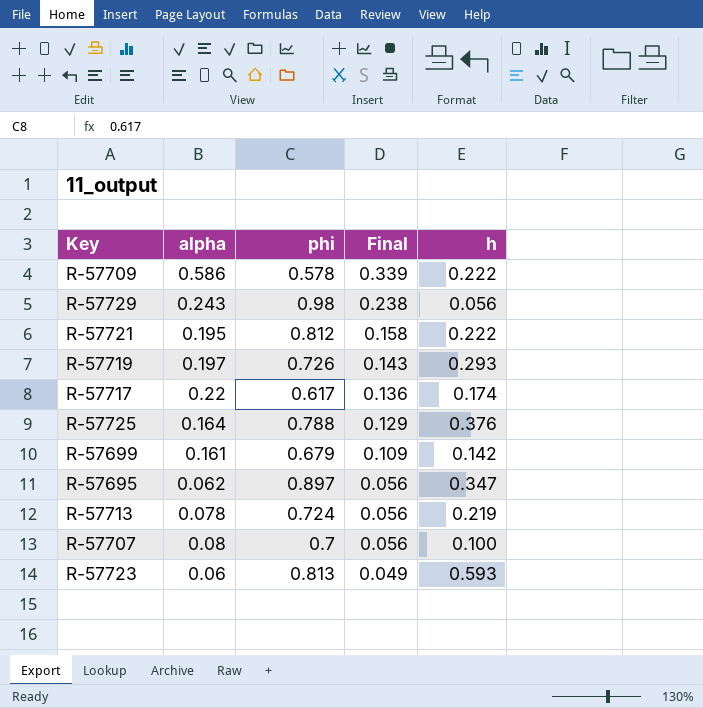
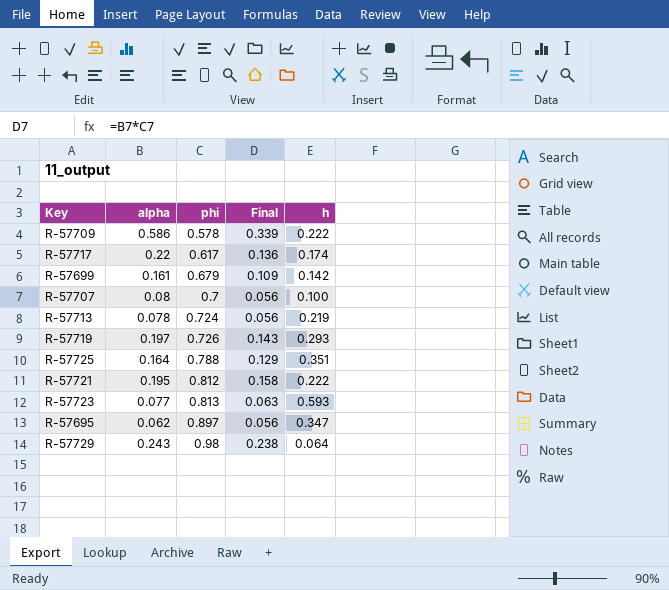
row order: Final descending -> phi ascending
R-57725 | h: 0.376 -> 0.351
R-57723 | alpha: 0.06 -> 0.077
R-57723 | Final: 0.049 -> 0.063
R-57729 | h: 0.056 -> 0.064

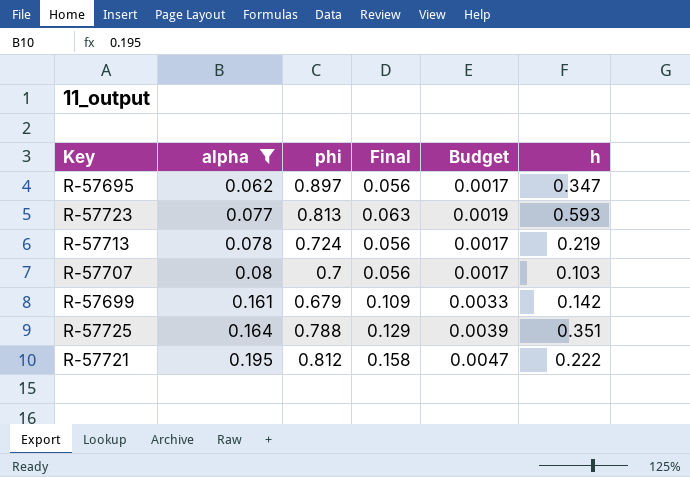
filter: none -> alpha <= 0.195
row order: phi ascending -> alpha ascending
column Budget | formula: none -> [Final] * 0.03
R-57707 | h: 0.100 -> 0.103

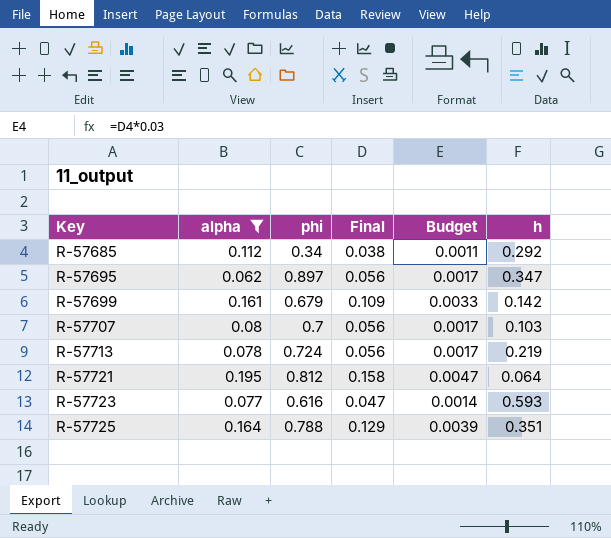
row order: alpha ascending -> Key ascending
row R-57685: none -> 0.112 | 0.34 | 0.038 | 0.0011 | 0.292
R-57721 | h: 0.222 -> 0.064
R-57723 | phi: 0.813 -> 0.616
R-57723 | Final: 0.063 -> 0.047
R-57723 | Budget: 0.0019 -> 0.0014

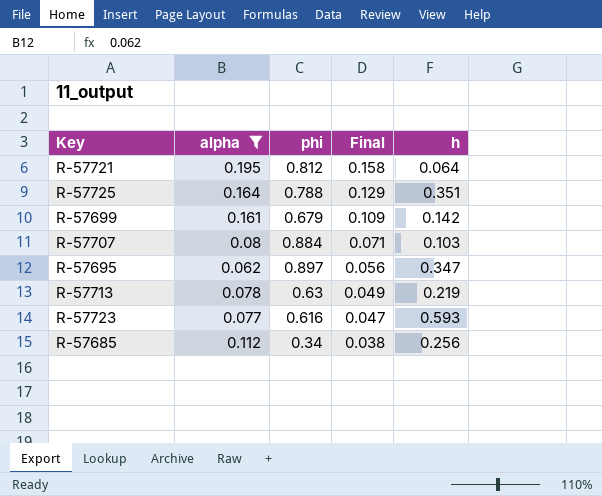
row order: Key ascending -> Final descending
column Budget | formula: [Final] * 0.03 -> none
R-57707 | phi: 0.7 -> 0.884
R-57707 | Final: 0.056 -> 0.071
R-57713 | phi: 0.724 -> 0.63
R-57713 | Final: 0.056 -> 0.049
R-57685 | h: 0.292 -> 0.256

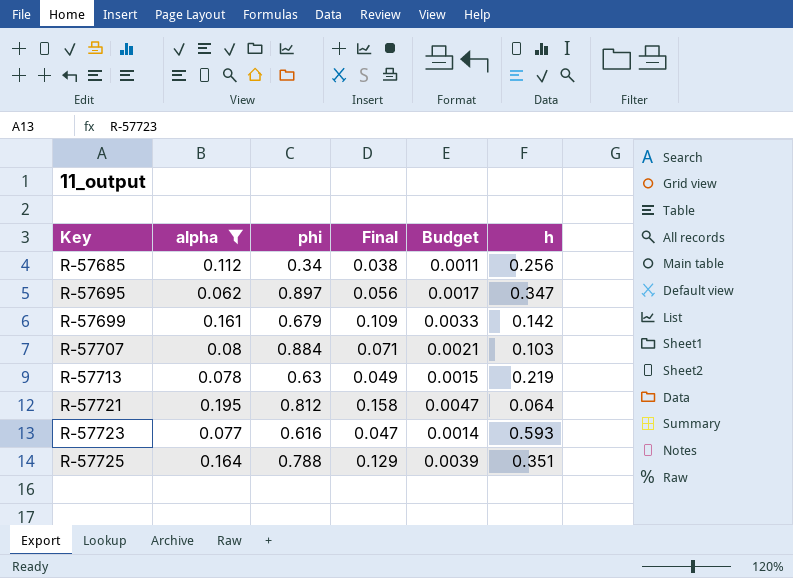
row order: Final descending -> Key ascending
column Budget | formula: none -> [Final] * 0.03

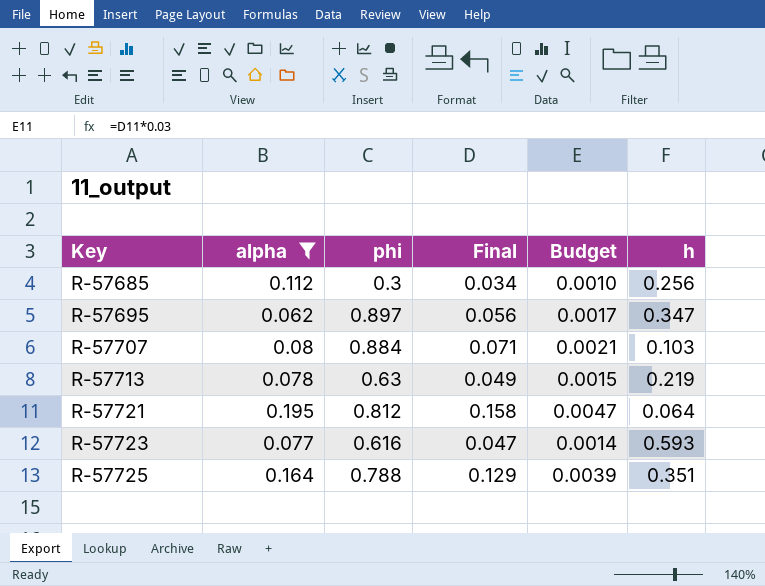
row R-57699: 0.161 | 0.679 | 0.109 | 0.0033 | 0.142 -> none
R-57685 | phi: 0.34 -> 0.3
R-57685 | Final: 0.038 -> 0.034
R-57685 | Budget: 0.0011 -> 0.0010

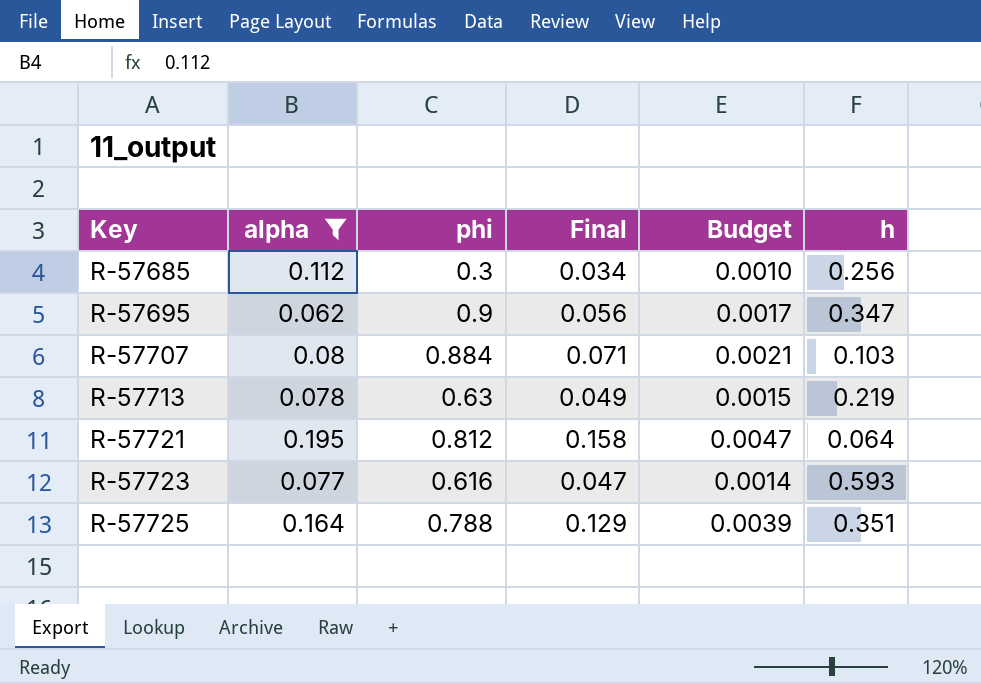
R-57695 | phi: 0.897 -> 0.9

